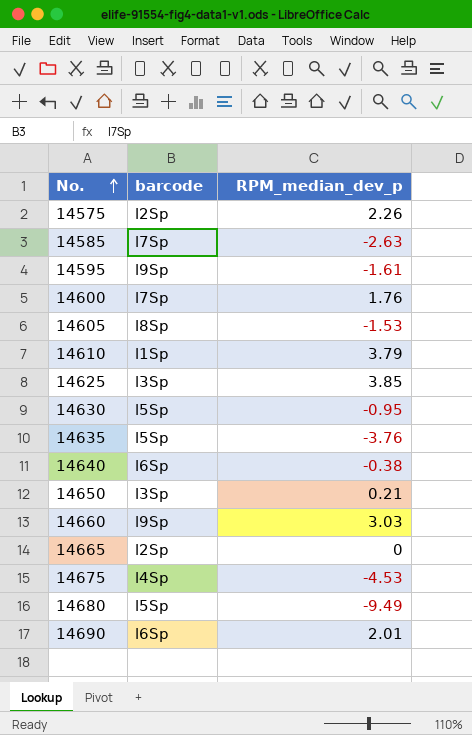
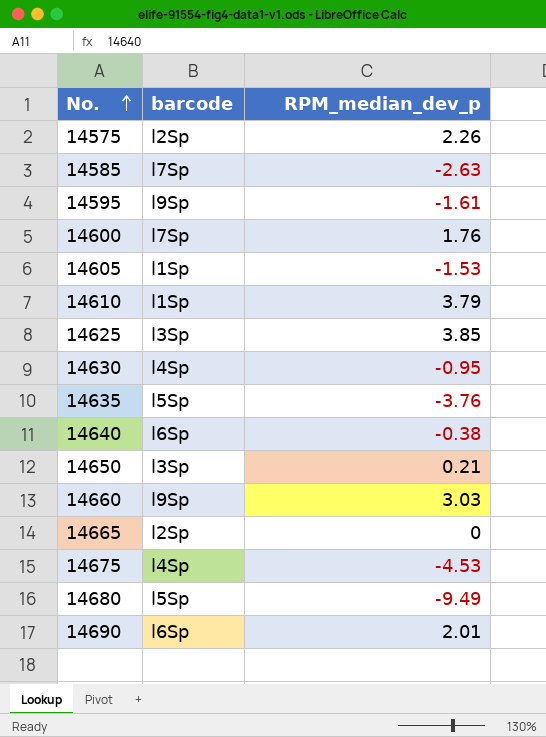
14605 | barcode: l8Sp -> l1Sp
14630 | barcode: l5Sp -> l4Sp

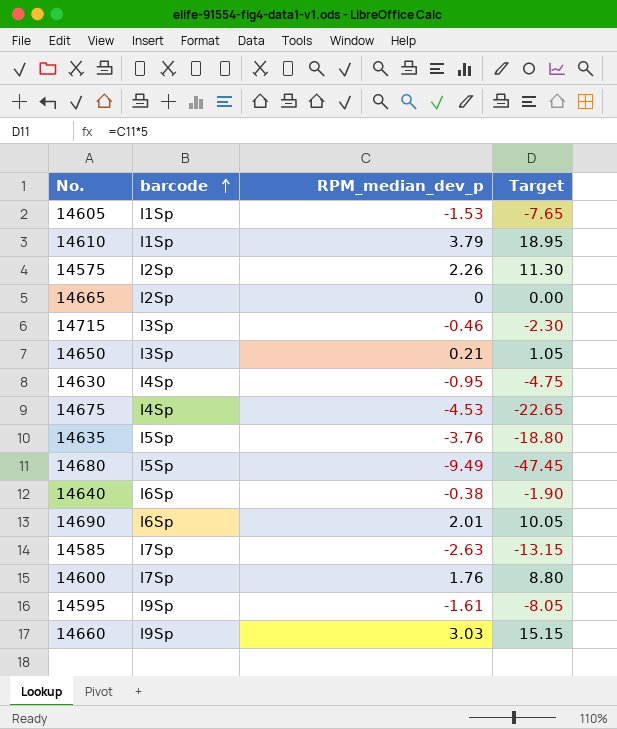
row order: No. ascending -> barcode ascending
column Target | formula: none -> [RPM_median_dev_p] * 5
row 14625: l3Sp | 3.85 -> none
row 14715: none -> l3Sp | -0.46 | -2.30

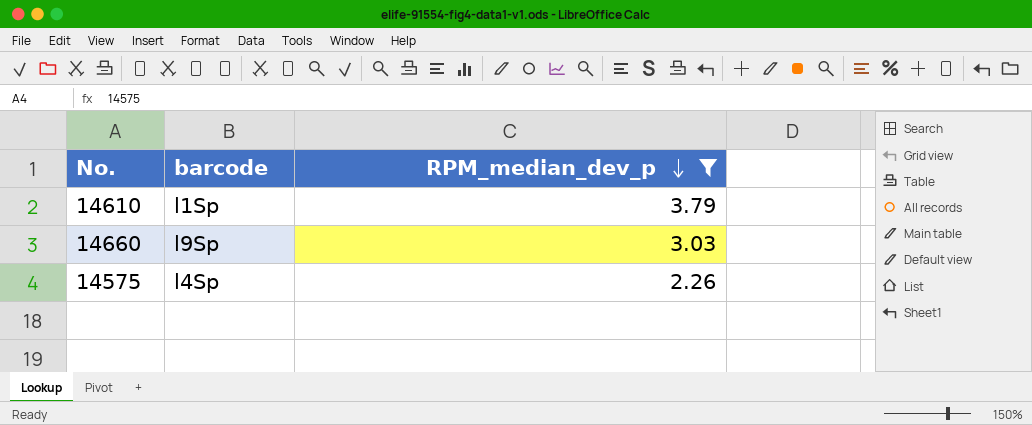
filter: none -> RPM_median_dev_p >= 2.26
row order: barcode ascending -> RPM_median_dev_p descending
column Target | formula: [RPM_median_dev_p] * 5 -> none
14575 | barcode: l2Sp -> l4Sp

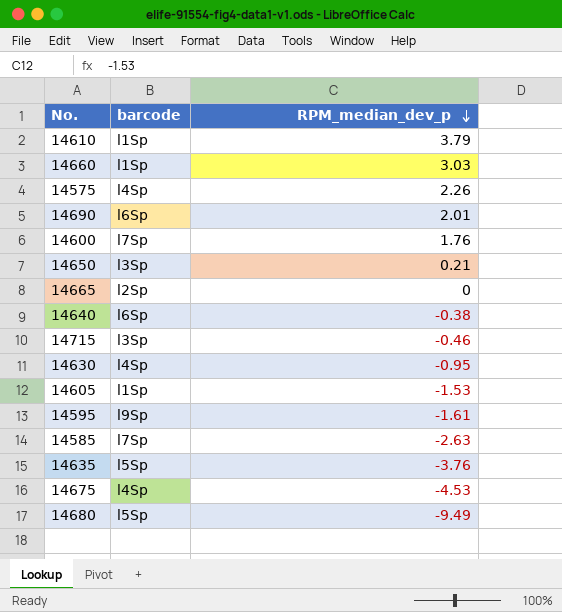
filter: RPM_median_dev_p >= 2.26 -> none
14660 | barcode: l9Sp -> l1Sp

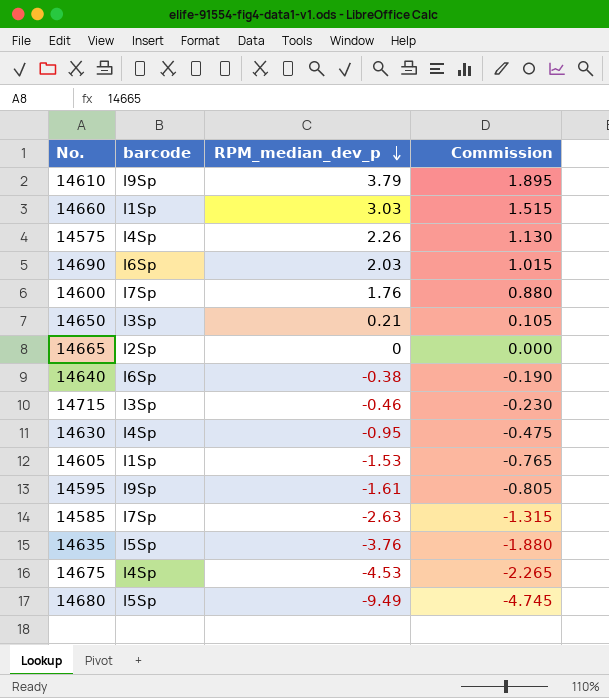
column Commission | formula: none -> [RPM_median_dev_p] * 0.5
14610 | barcode: l1Sp -> l9Sp
14690 | RPM_median_dev_p: 2.01 -> 2.03

